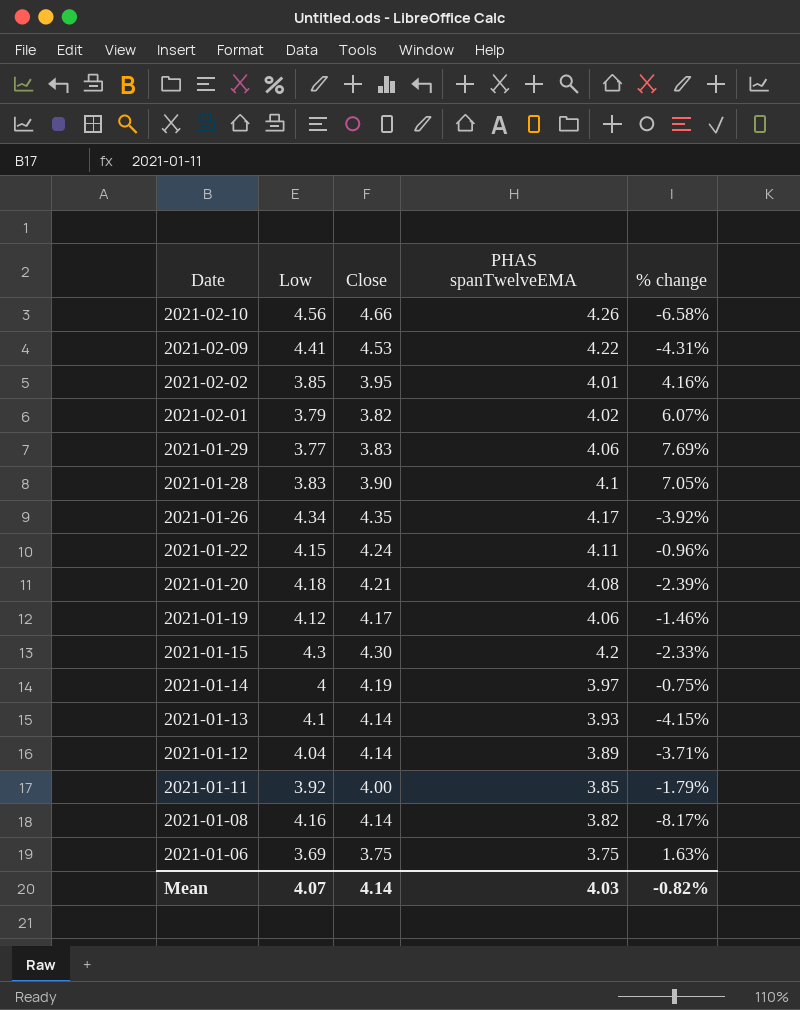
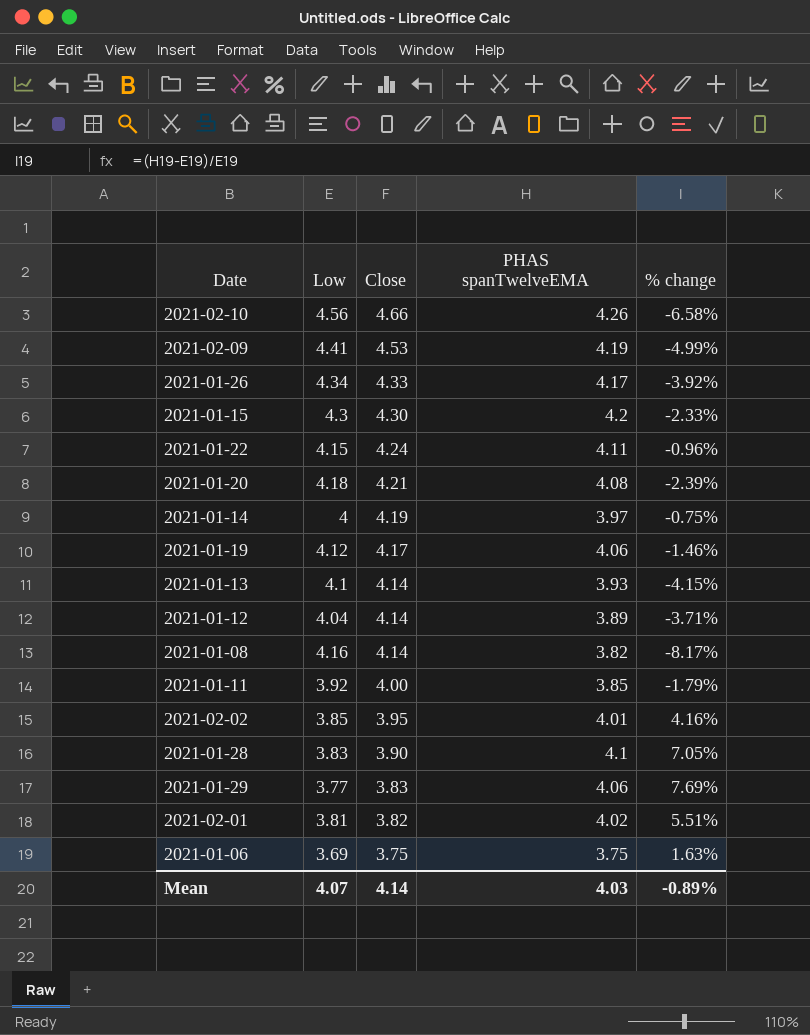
row order: Date descending -> Close descending
2021-02-09 | PHAS spanTwelveEMA: 4.22 -> 4.19
2021-02-09 | % change: -4.31% -> -4.99%
2021-01-26 | Close: 4.35 -> 4.33
2021-02-01 | Low: 3.79 -> 3.81
2021-02-01 | % change: 6.07% -> 5.51%
Mean | % change: -0.82% -> -0.89%

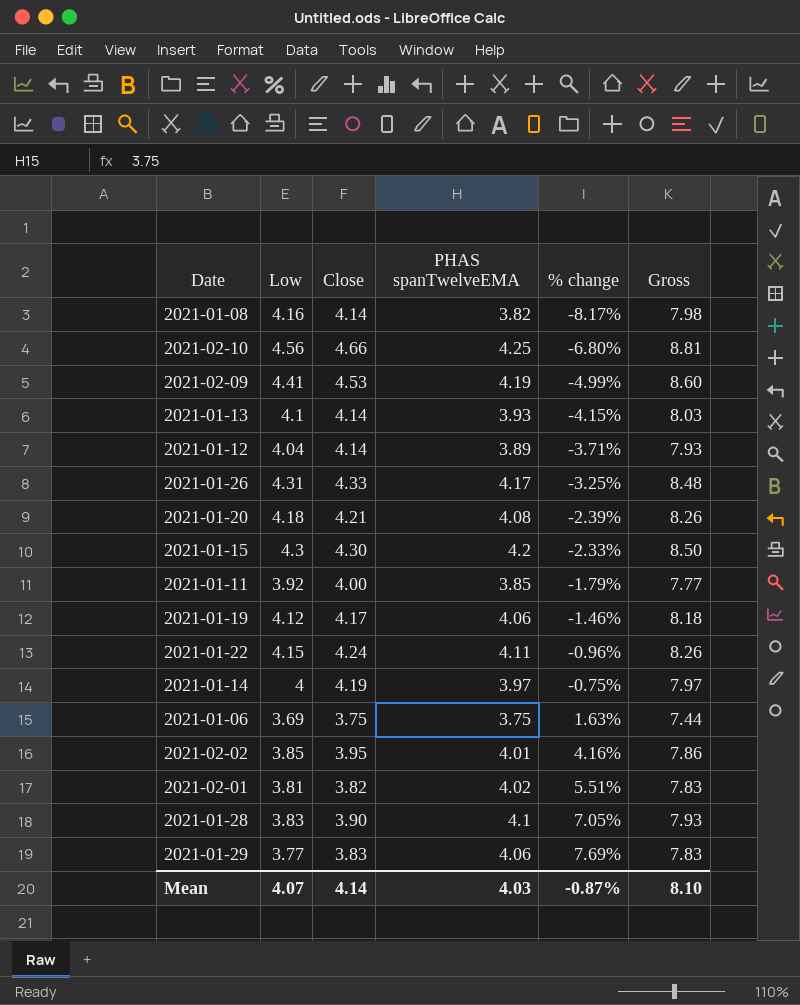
row order: Close descending -> % change ascending
column Gross | formula: none -> [Low] + [PHAS spanTwelveEMA]
2021-02-10 | PHAS spanTwelveEMA: 4.26 -> 4.25
2021-02-10 | % change: -6.58% -> -6.80%
2021-01-26 | Low: 4.34 -> 4.31
2021-01-26 | % change: -3.92% -> -3.25%
Mean | % change: -0.89% -> -0.87%

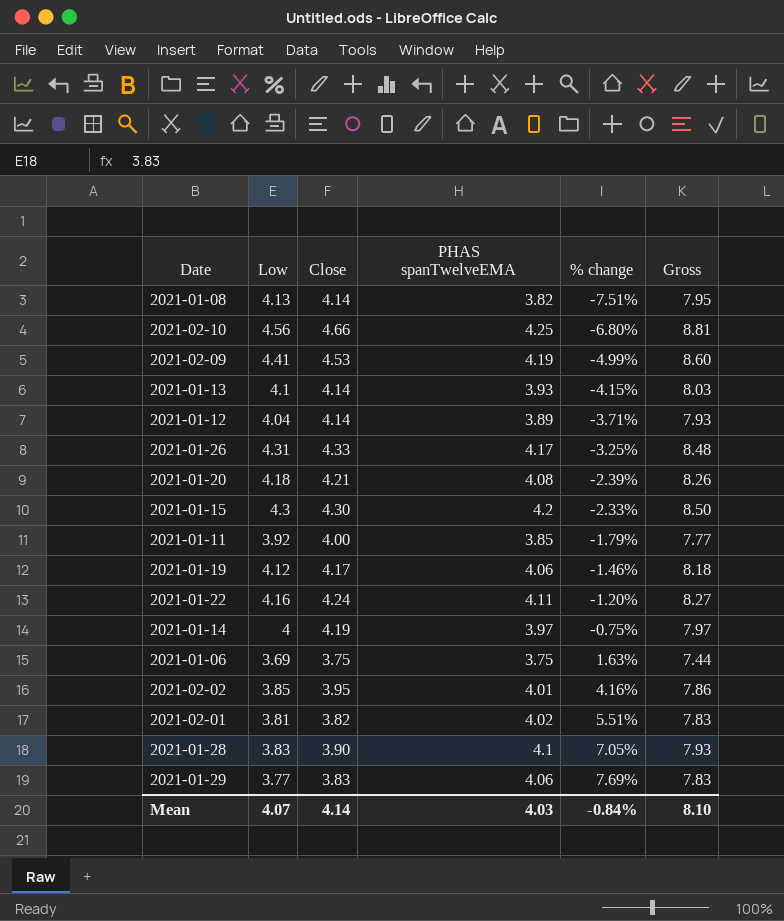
2021-01-08 | Low: 4.16 -> 4.13
2021-01-08 | % change: -8.17% -> -7.51%
2021-01-08 | Gross: 7.98 -> 7.95
2021-01-22 | Low: 4.15 -> 4.16
2021-01-22 | % change: -0.96% -> -1.20%
2021-01-22 | Gross: 8.26 -> 8.27
Mean | % change: -0.87% -> -0.84%

